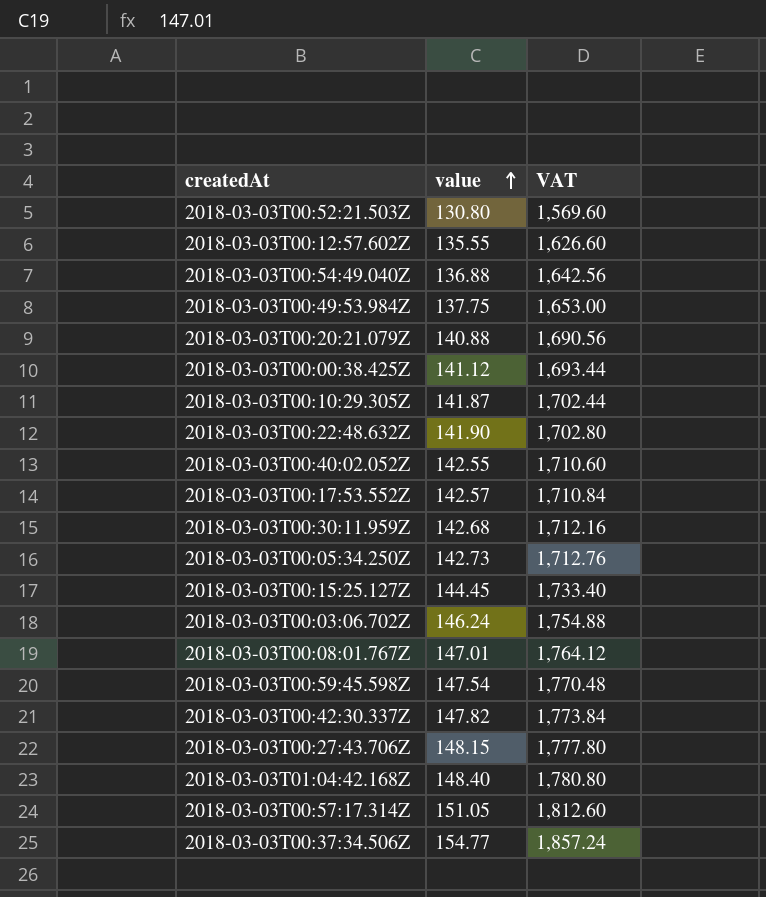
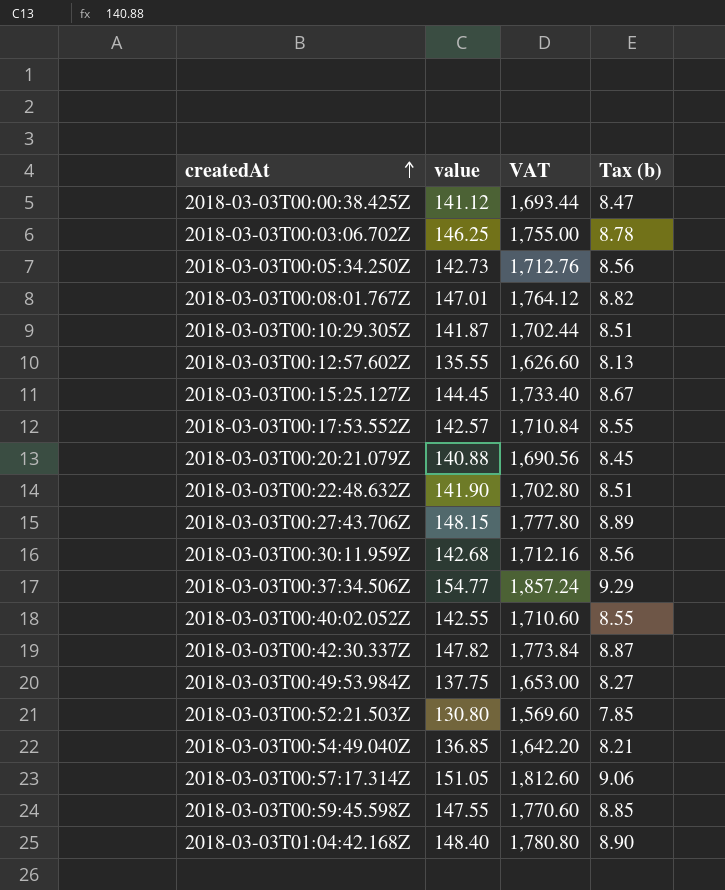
row order: value ascending -> createdAt ascending
column Tax (b) | formula: none -> [value] * 0.06
2018-03-03T00:03:06.702Z | value: 146.24 -> 146.25
2018-03-03T00:03:06.702Z | VAT: 1,754.88 -> 1,755.00
2018-03-03T00:54:49.040Z | value: 136.88 -> 136.85
2018-03-03T00:54:49.040Z | VAT: 1,642.56 -> 1,642.20
2018-03-03T00:59:45.598Z | value: 147.54 -> 147.55
2018-03-03T00:59:45.598Z | VAT: 1,770.48 -> 1,770.60

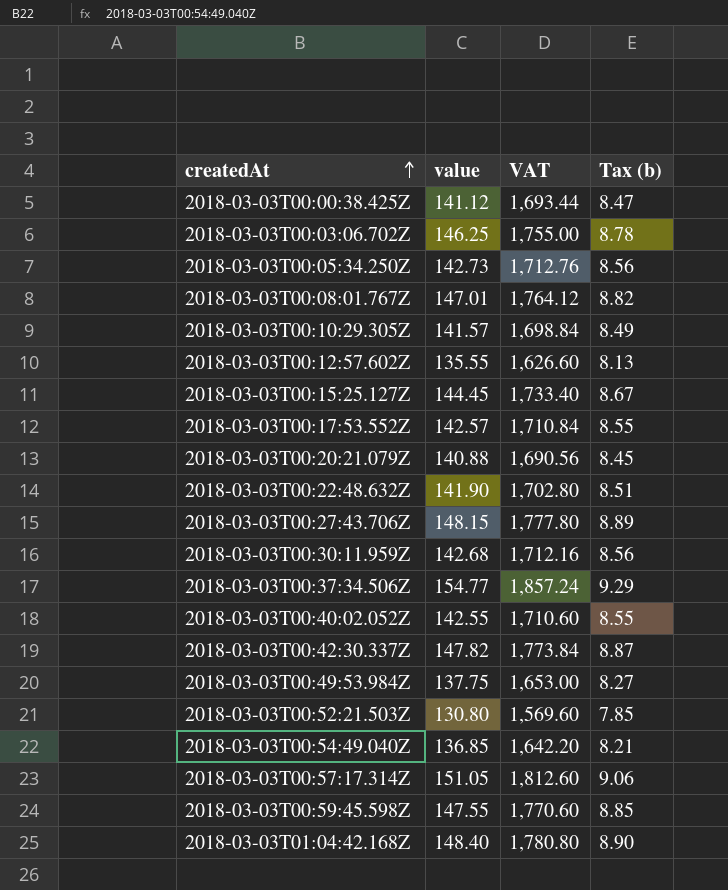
2018-03-03T00:10:29.305Z | value: 141.87 -> 141.57
2018-03-03T00:10:29.305Z | VAT: 1,702.44 -> 1,698.84
2018-03-03T00:10:29.305Z | Tax (b): 8.51 -> 8.49

